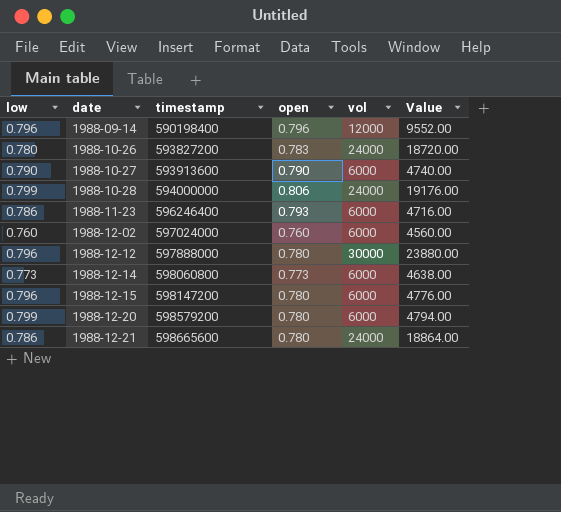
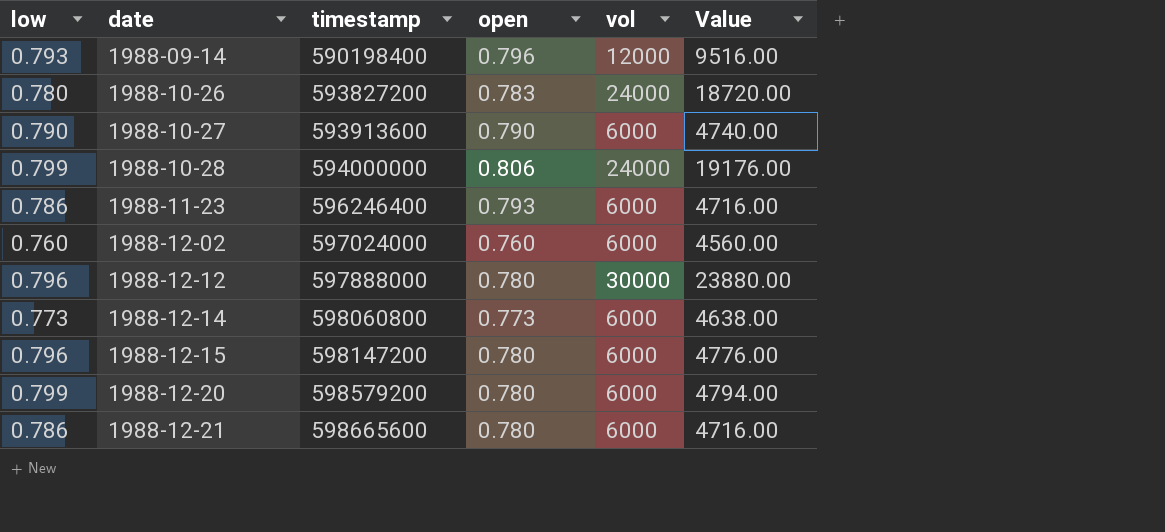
1988-09-14 | low: 0.796 -> 0.793
1988-09-14 | Value: 9552.00 -> 9516.00
1988-12-21 | vol: 24000 -> 6000
1988-12-21 | Value: 18864.00 -> 4716.00

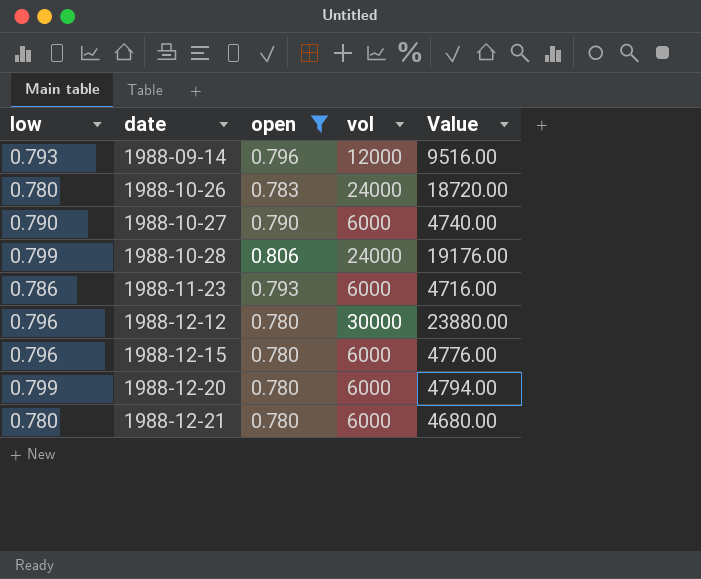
filter: none -> open >= 0.780
column timestamp | position: 3 -> none
1988-12-21 | low: 0.786 -> 0.780
1988-12-21 | Value: 4716.00 -> 4680.00

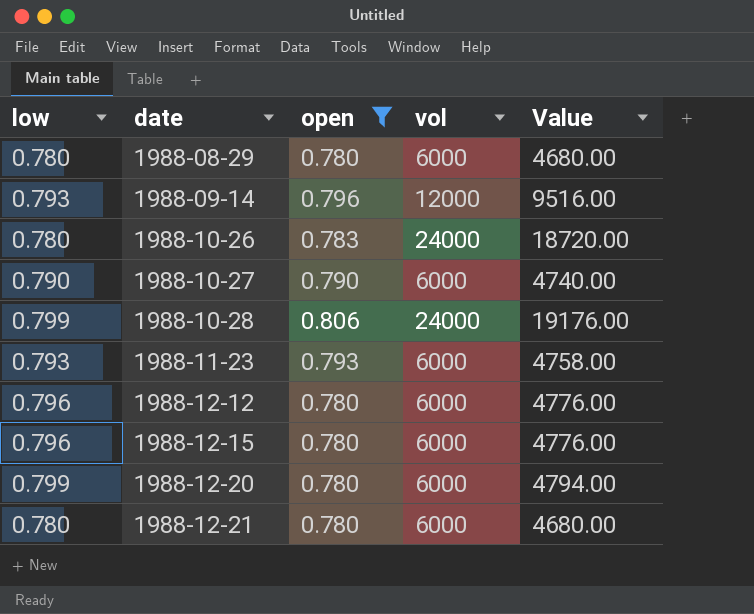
row 1988-08-29: none -> 0.780 | 0.780 | 6000 | 4680.00
1988-11-23 | low: 0.786 -> 0.793
1988-11-23 | Value: 4716.00 -> 4758.00
1988-12-12 | vol: 30000 -> 6000
1988-12-12 | Value: 23880.00 -> 4776.00

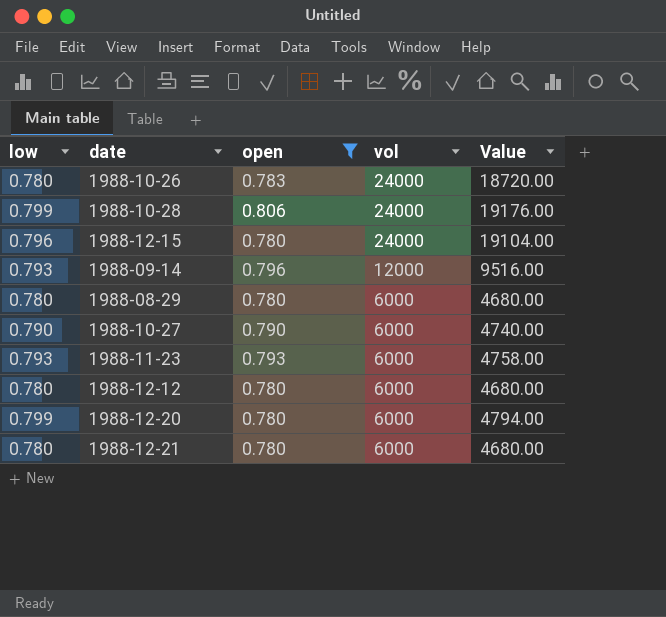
row order: date ascending -> vol descending
1988-12-15 | vol: 6000 -> 24000
1988-12-15 | Value: 4776.00 -> 19104.00
1988-12-12 | low: 0.796 -> 0.780
1988-12-12 | Value: 4776.00 -> 4680.00

